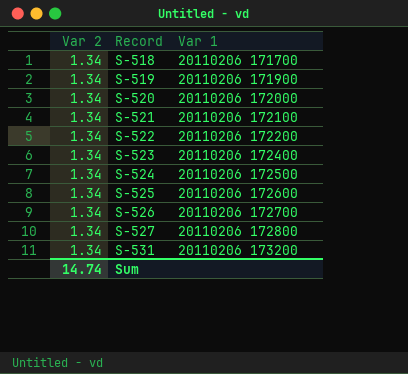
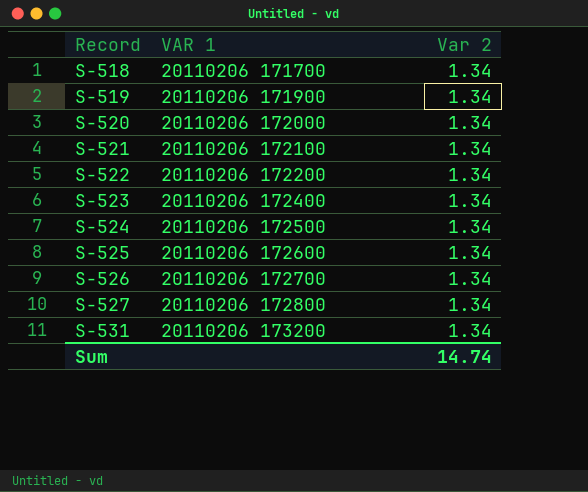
column name: Var 1 -> VAR 1
column Var 2 | position: 1 -> 3

